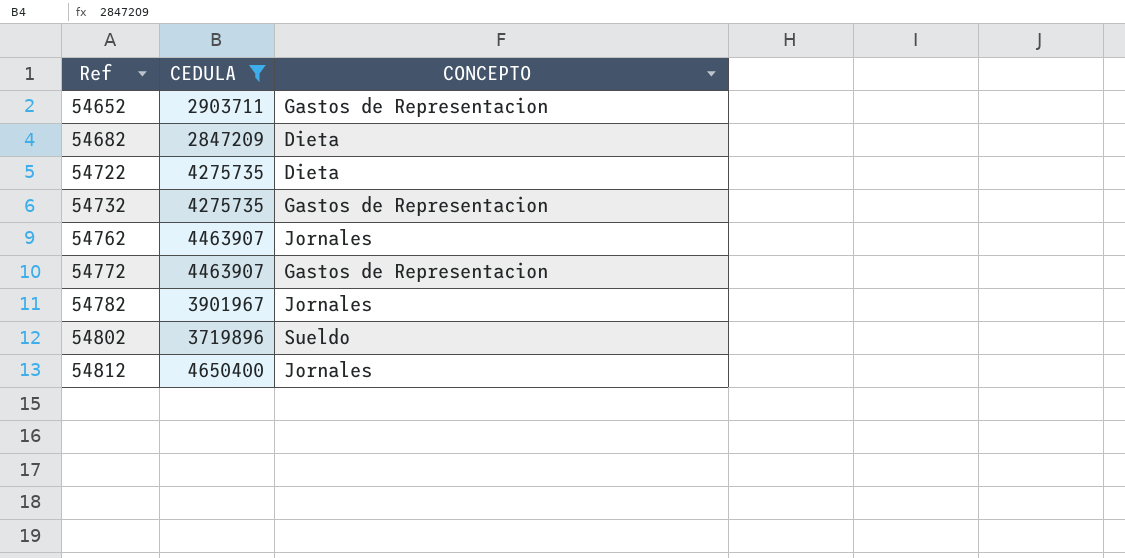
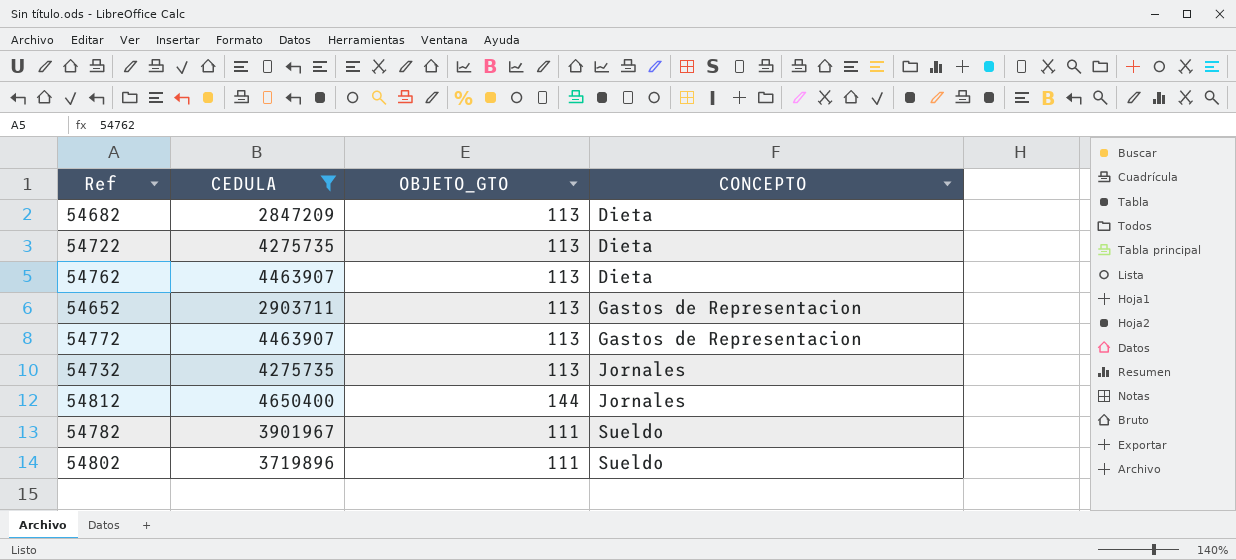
row order: Ref ascending -> CONCEPTO ascending
column OBJETO_GTO | position: none -> 3
54762 | CONCEPTO: Jornales -> Dieta
54732 | CONCEPTO: Gastos de Representacion -> Jornales
54782 | CONCEPTO: Jornales -> Sueldo

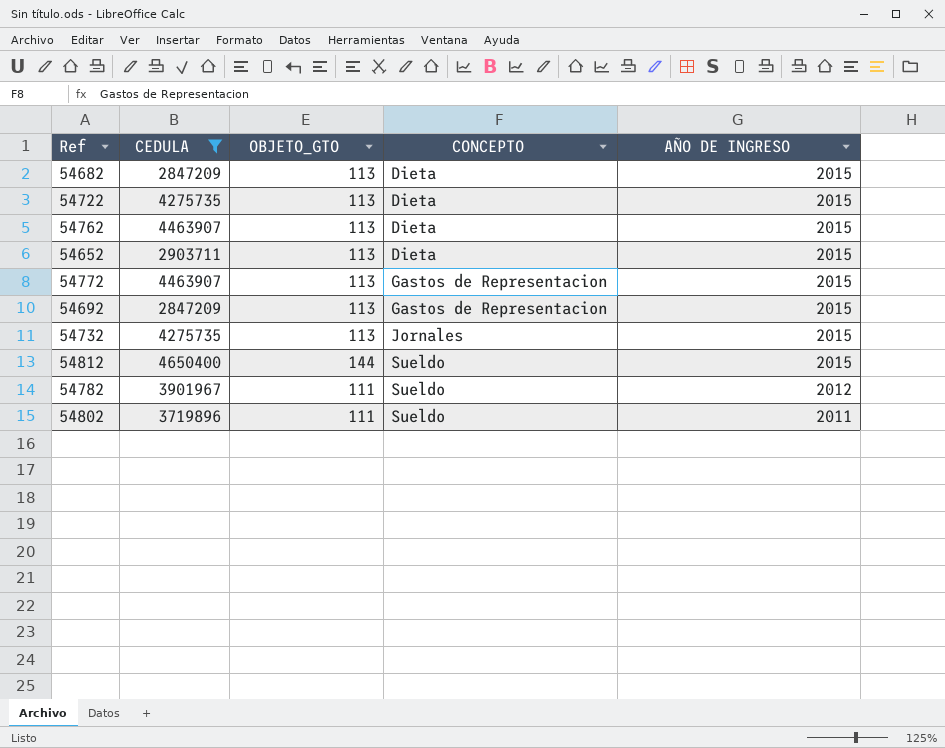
column AÑO DE INGRESO | position: none -> 5
54652 | CONCEPTO: Gastos de Representacion -> Dieta
row 54692: none -> 2847209 | 113 | Gastos de Representacion | 2015
54812 | CONCEPTO: Jornales -> Sueldo

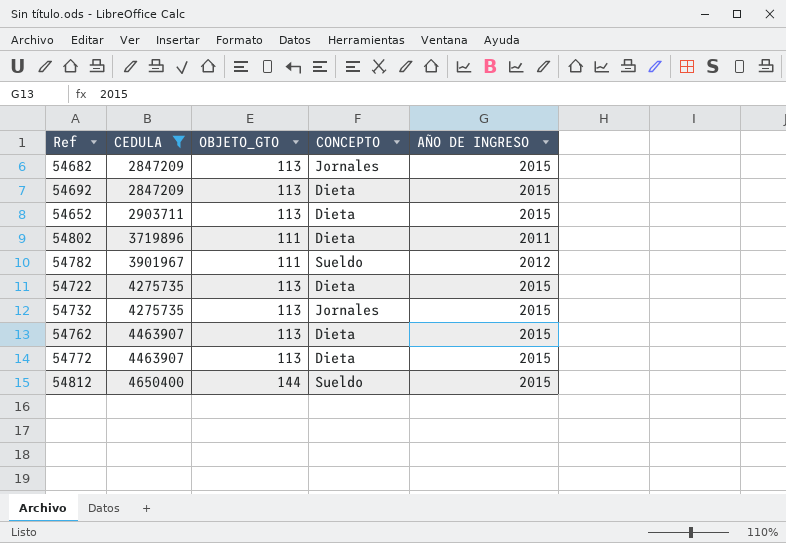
row order: CONCEPTO ascending -> CEDULA ascending
54682 | CONCEPTO: Dieta -> Jornales
54692 | CONCEPTO: Gastos de Representacion -> Dieta
54802 | CONCEPTO: Sueldo -> Dieta
54772 | CONCEPTO: Gastos de Representacion -> Dieta

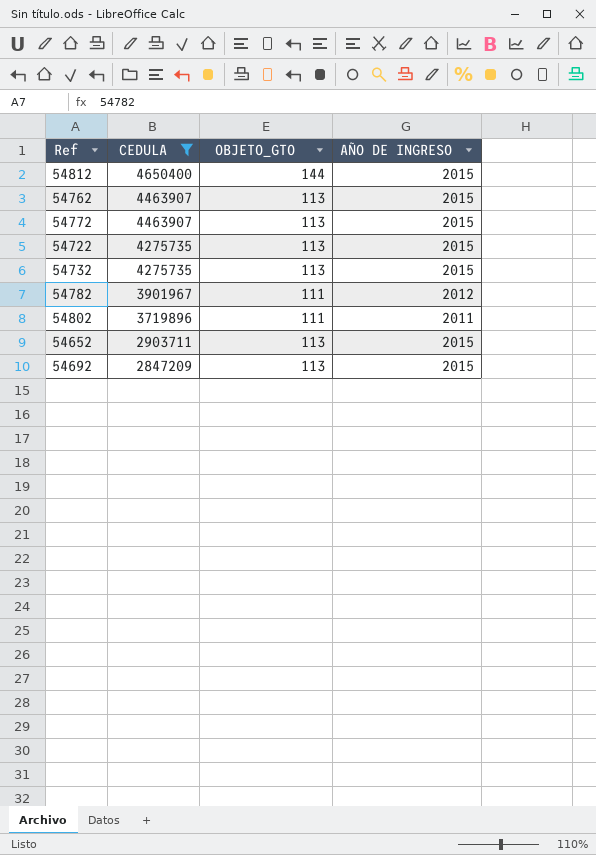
row order: CEDULA ascending -> CEDULA descending
column CONCEPTO | position: 4 -> none
row 54682: 2847209 | 113 | Jornales | 2015 -> none

